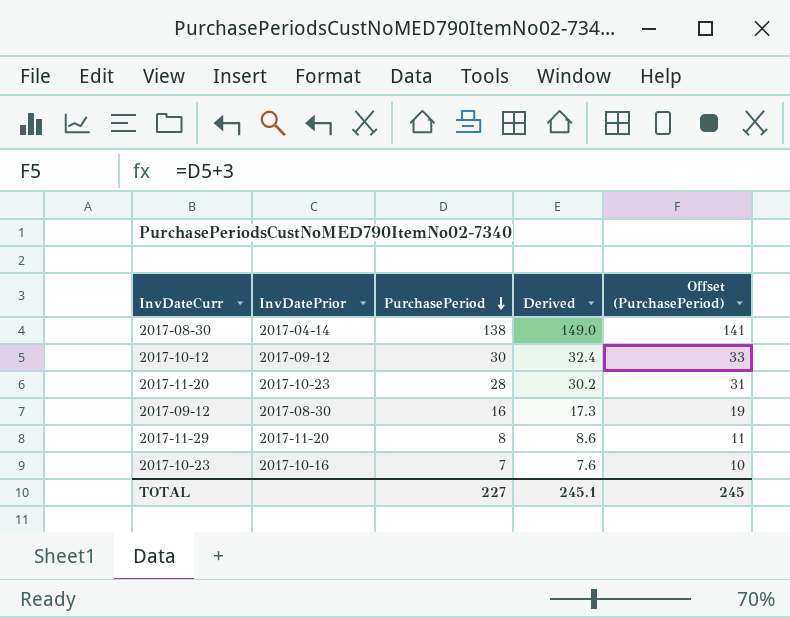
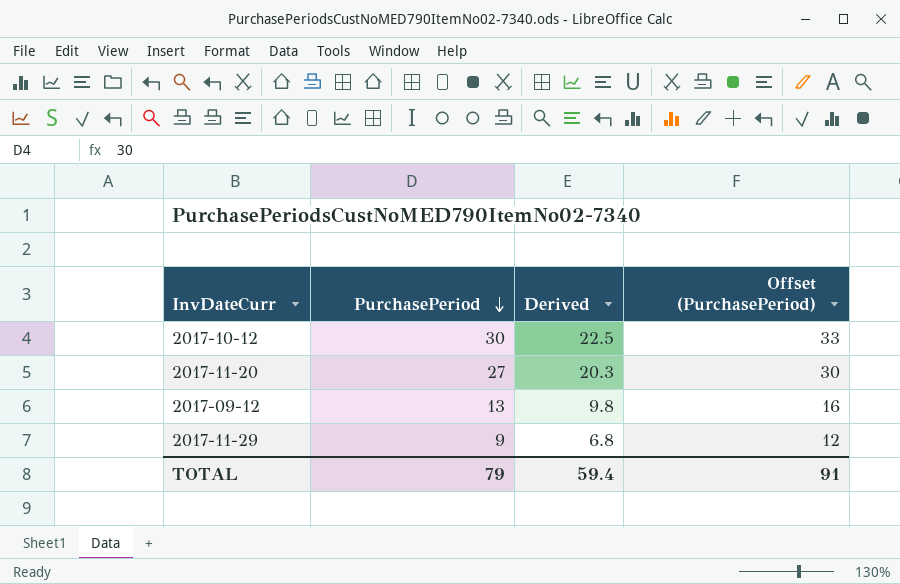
column InvDatePrior | position: 2 -> none
column Derived | formula: [PurchasePeriod] * 1.08 -> [PurchasePeriod] * 0.75
row 2017-08-30: 2017-04-14 | 138 | 149.0 | 141 -> none
row 2017-10-23: 2017-10-16 | 7 | 7.6 | 10 -> none
2017-11-20 | PurchasePeriod: 28 -> 27
2017-11-20 | Offset (PurchasePeriod): 31 -> 30
2017-09-12 | PurchasePeriod: 16 -> 13
2017-09-12 | Offset (PurchasePeriod): 19 -> 16
2017-11-29 | PurchasePeriod: 8 -> 9
2017-11-29 | Offset (PurchasePeriod): 11 -> 12
TOTAL | PurchasePeriod: 227 -> 79
TOTAL | Derived: 245.1 -> 59.4
TOTAL | Offset (PurchasePeriod): 245 -> 91

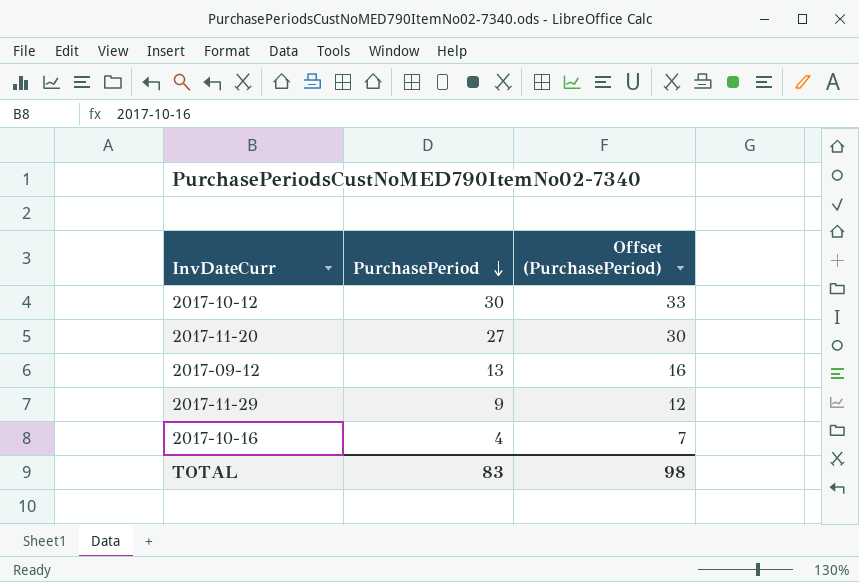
column Derived | formula: [PurchasePeriod] * 0.75 -> none
row 2017-10-16: none -> 4 | 7
TOTAL | PurchasePeriod: 79 -> 83
TOTAL | Offset (PurchasePeriod): 91 -> 98

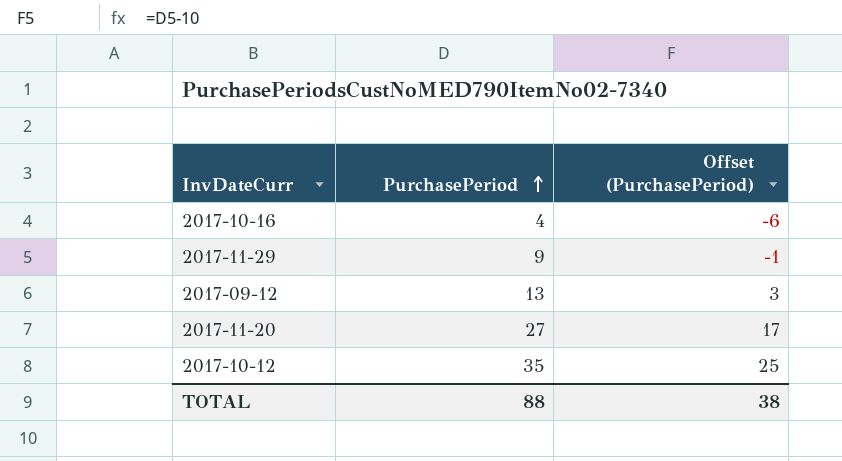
row order: PurchasePeriod descending -> PurchasePeriod ascending
column Offset (PurchasePeriod) | formula: [PurchasePeriod] + 3 -> [PurchasePeriod] - 10
2017-10-12 | PurchasePeriod: 30 -> 35
TOTAL | PurchasePeriod: 83 -> 88
TOTAL | Offset (PurchasePeriod): 98 -> 38

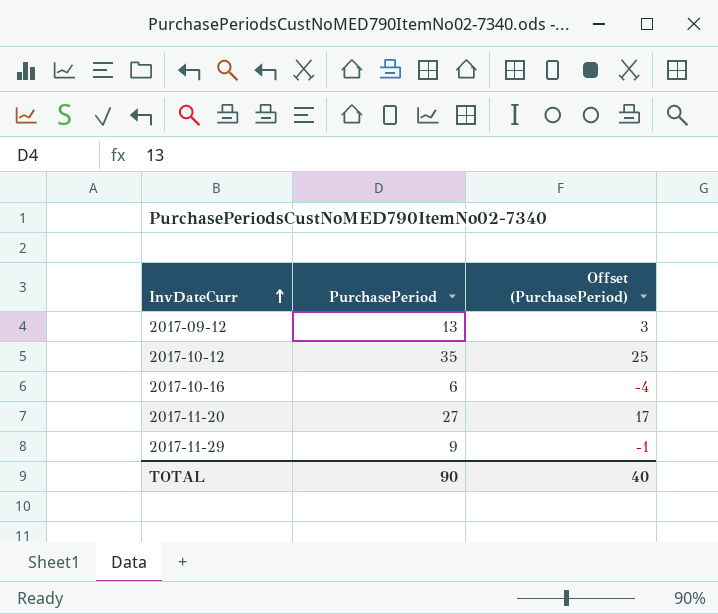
row order: PurchasePeriod ascending -> InvDateCurr ascending
2017-10-16 | PurchasePeriod: 4 -> 6
2017-10-16 | Offset (PurchasePeriod): -6 -> -4
TOTAL | PurchasePeriod: 88 -> 90
TOTAL | Offset (PurchasePeriod): 38 -> 40

